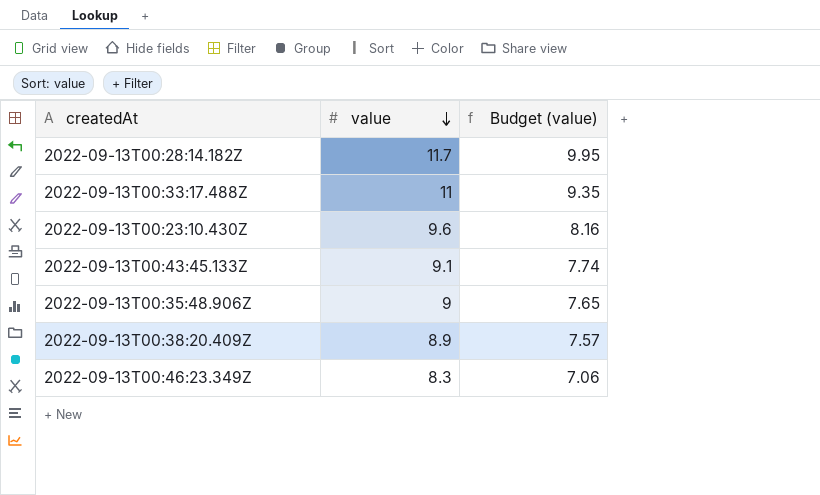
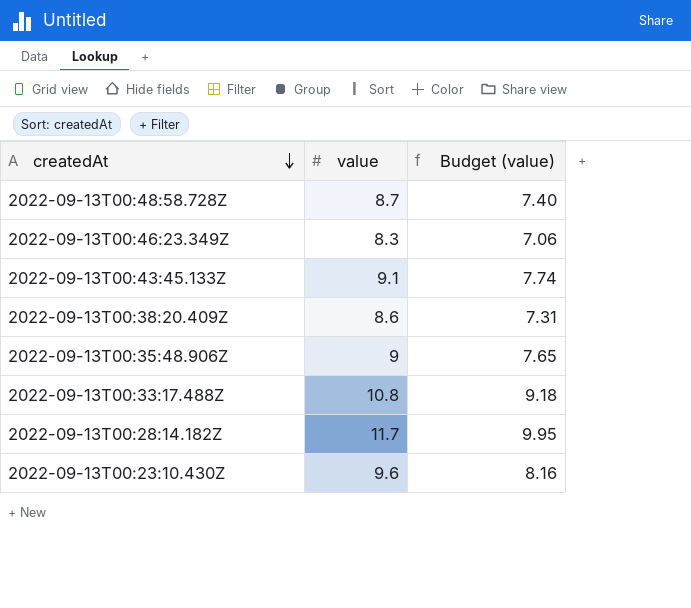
row order: value descending -> createdAt descending
row 2022-09-13T00:48:58.728Z: none -> 8.7 | 7.40
2022-09-13T00:38:20.409Z | value: 8.9 -> 8.6
2022-09-13T00:38:20.409Z | Budget (value): 7.57 -> 7.31
2022-09-13T00:33:17.488Z | value: 11 -> 10.8
2022-09-13T00:33:17.488Z | Budget (value): 9.35 -> 9.18

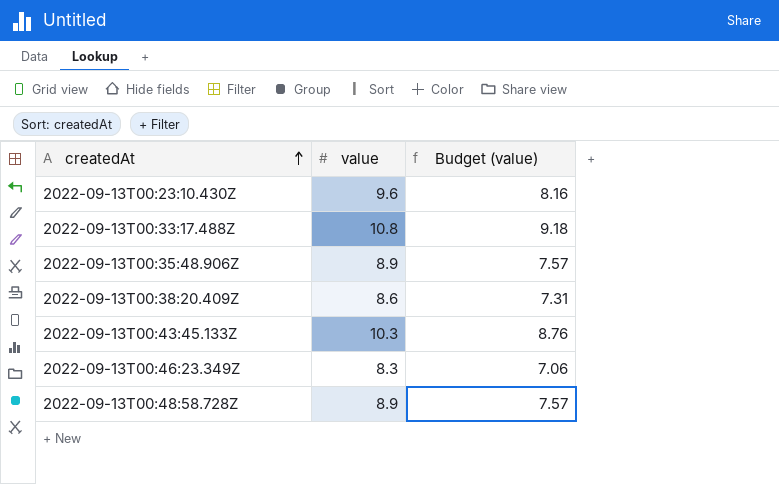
row order: createdAt descending -> createdAt ascending
row 2022-09-13T00:28:14.182Z: 11.7 | 9.95 -> none
2022-09-13T00:35:48.906Z | value: 9 -> 8.9
2022-09-13T00:35:48.906Z | Budget (value): 7.65 -> 7.57
2022-09-13T00:43:45.133Z | value: 9.1 -> 10.3
2022-09-13T00:43:45.133Z | Budget (value): 7.74 -> 8.76
2022-09-13T00:48:58.728Z | value: 8.7 -> 8.9
2022-09-13T00:48:58.728Z | Budget (value): 7.40 -> 7.57

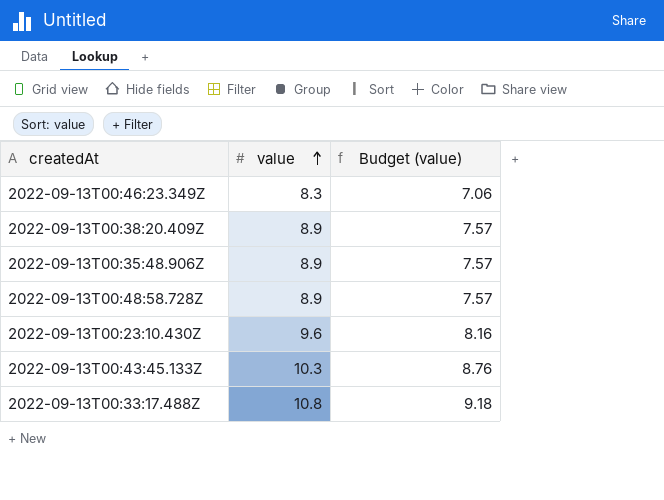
row order: createdAt ascending -> value ascending
2022-09-13T00:38:20.409Z | value: 8.6 -> 8.9
2022-09-13T00:38:20.409Z | Budget (value): 7.31 -> 7.57

